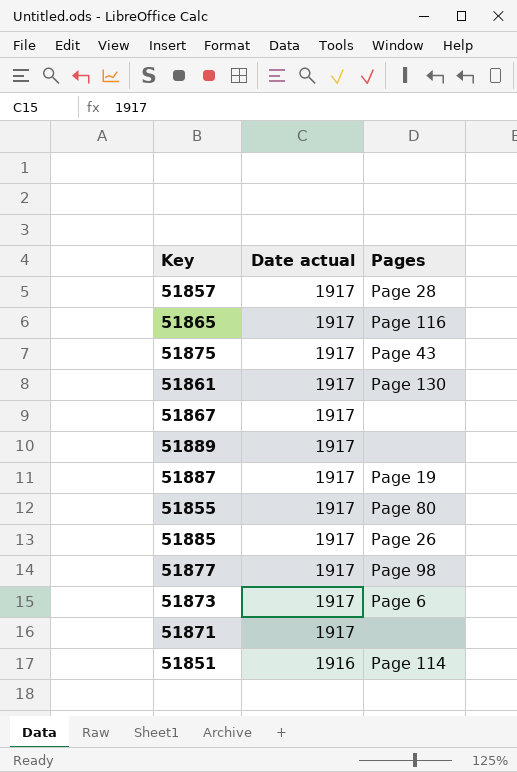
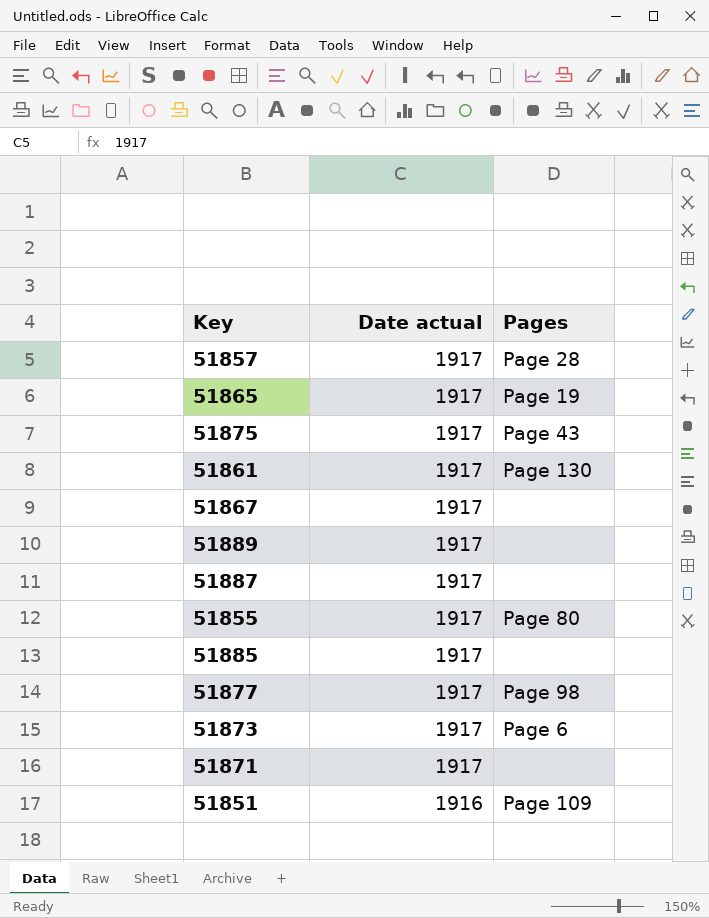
51865 | Pages: Page 116 -> Page 19
51887 | Pages: Page 19 -> none
51885 | Pages: Page 26 -> none
51851 | Pages: Page 114 -> Page 109

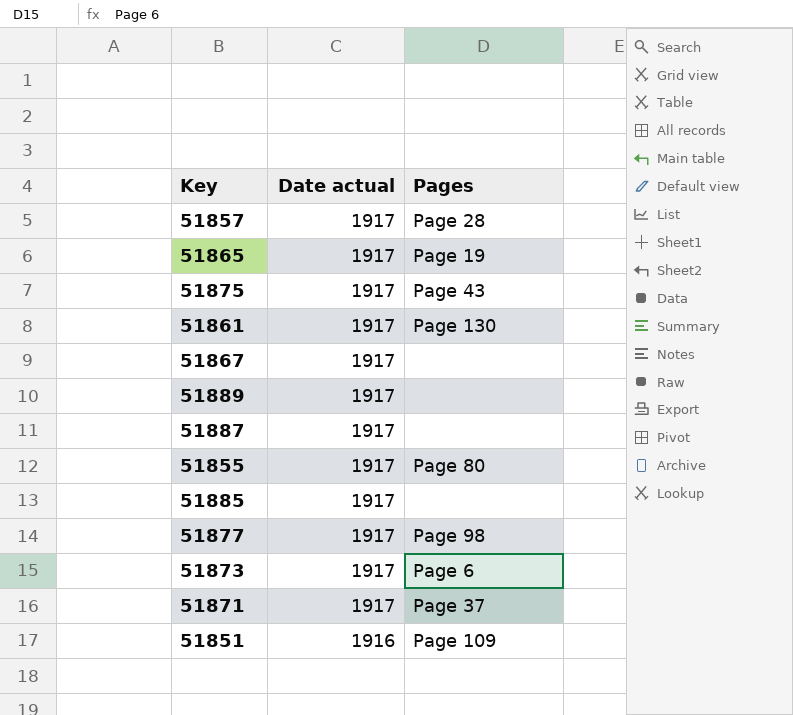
51871 | Pages: none -> Page 37

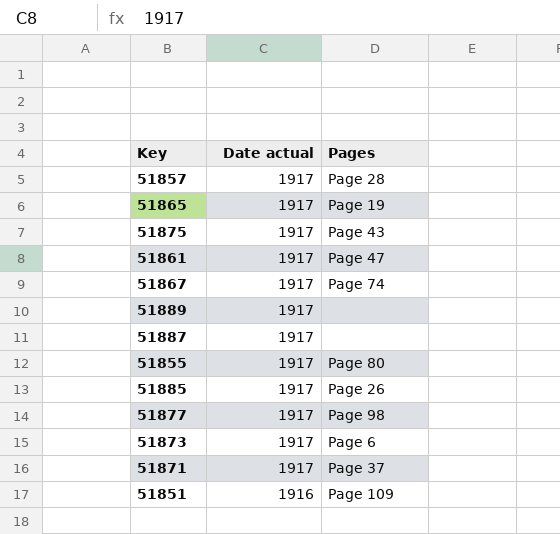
51861 | Pages: Page 130 -> Page 47
51867 | Pages: none -> Page 74
51885 | Pages: none -> Page 26

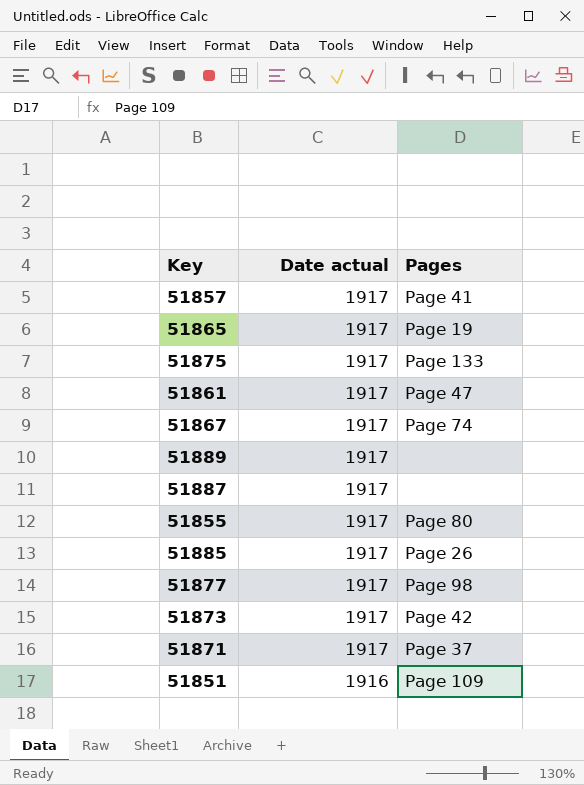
51857 | Pages: Page 28 -> Page 41
51875 | Pages: Page 43 -> Page 133
51873 | Pages: Page 6 -> Page 42

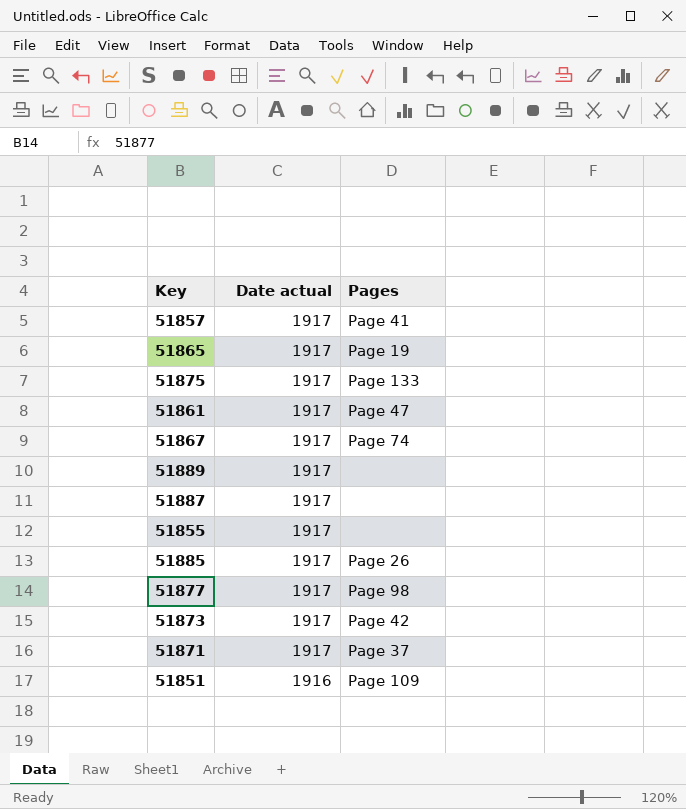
51855 | Pages: Page 80 -> none

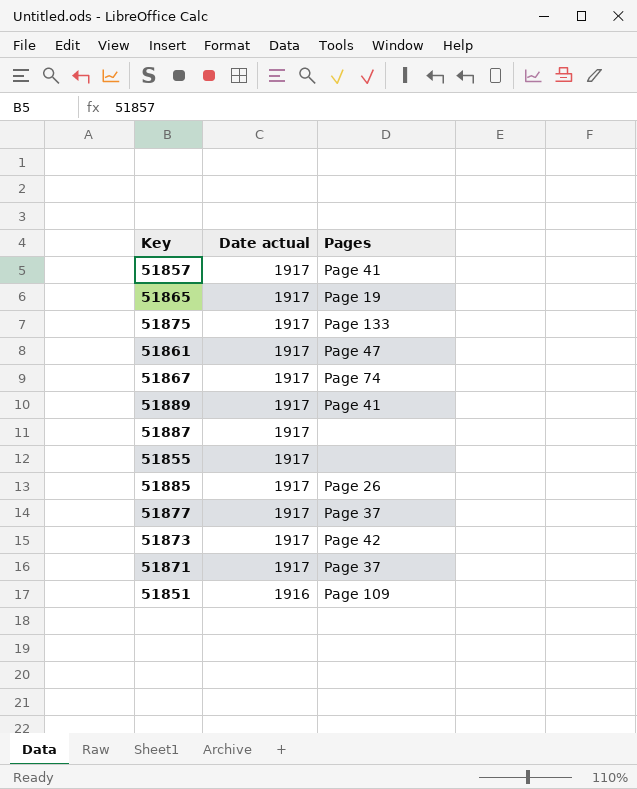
51889 | Pages: none -> Page 41
51877 | Pages: Page 98 -> Page 37

